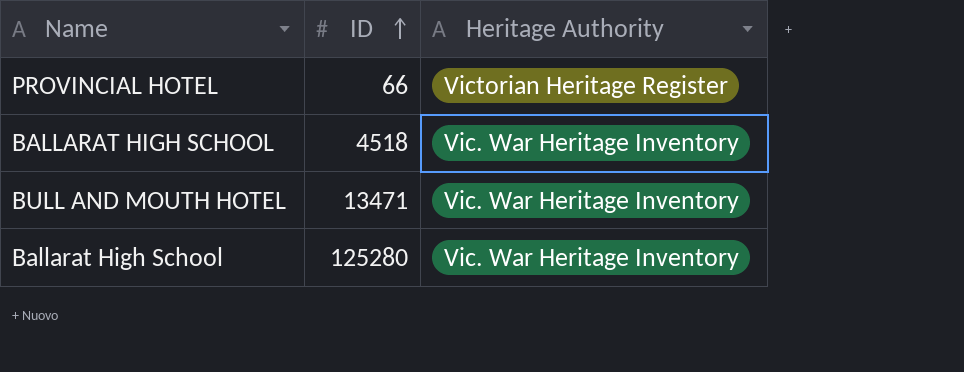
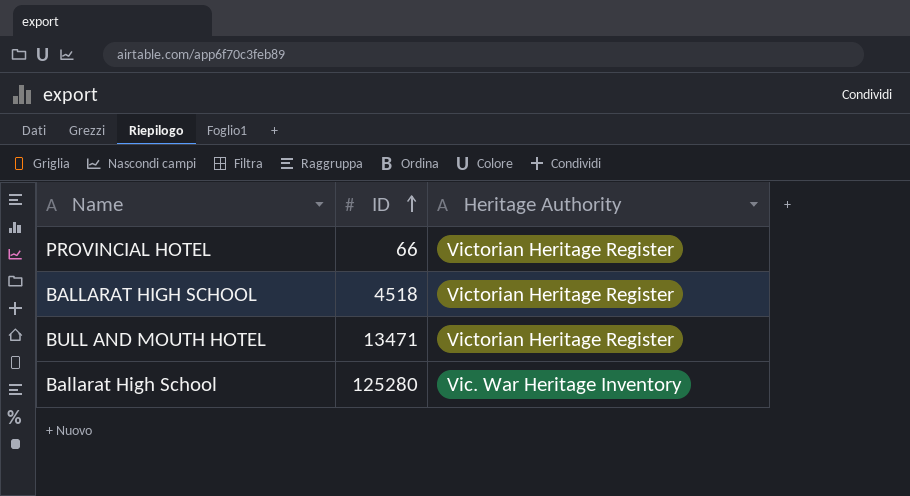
BALLARAT HIGH SCHOOL | Heritage Authority: Vic. War Heritage Inventory -> Victorian Heritage Register
BULL AND MOUTH HOTEL | Heritage Authority: Vic. War Heritage Inventory -> Victorian Heritage Register

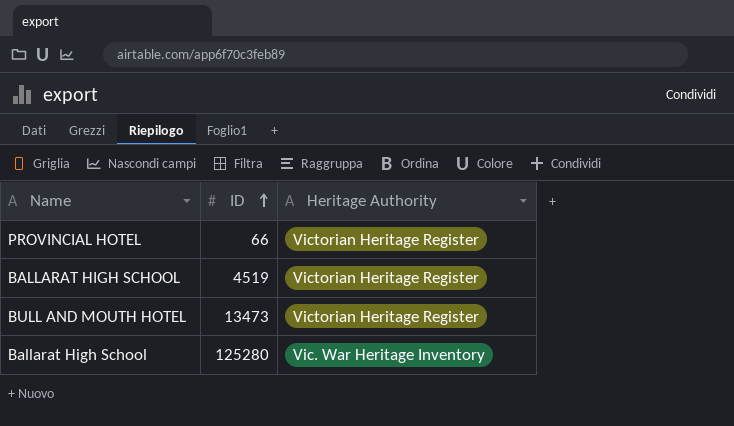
BALLARAT HIGH SCHOOL | ID: 4518 -> 4519
BULL AND MOUTH HOTEL | ID: 13471 -> 13473

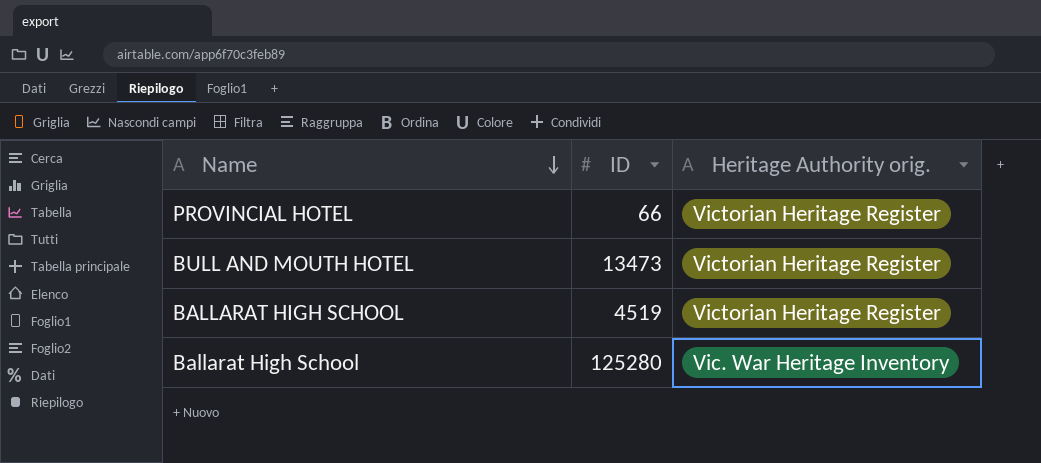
row order: ID ascending -> Name descending
column name: Heritage Authority -> Heritage Authority orig.

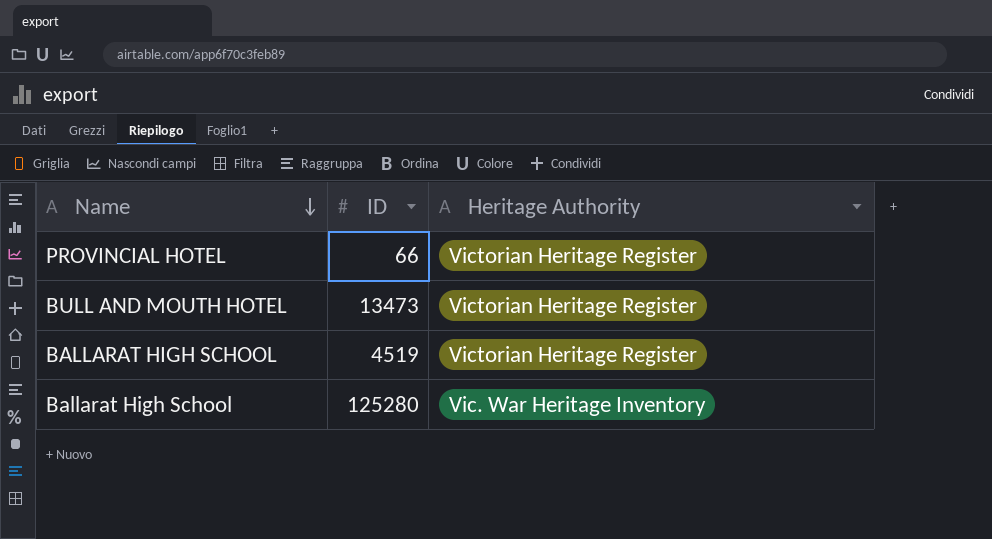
column name: Heritage Authority orig. -> Heritage Authority

